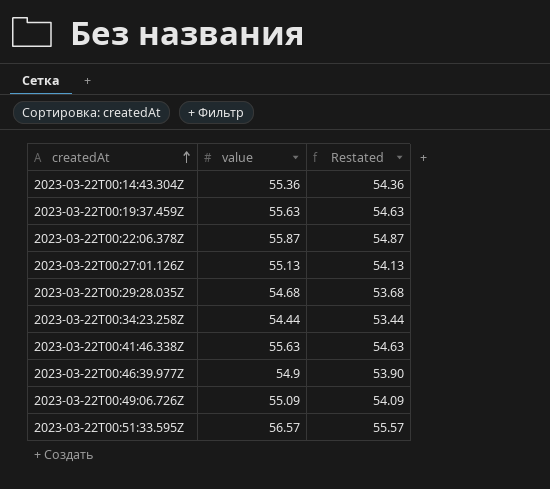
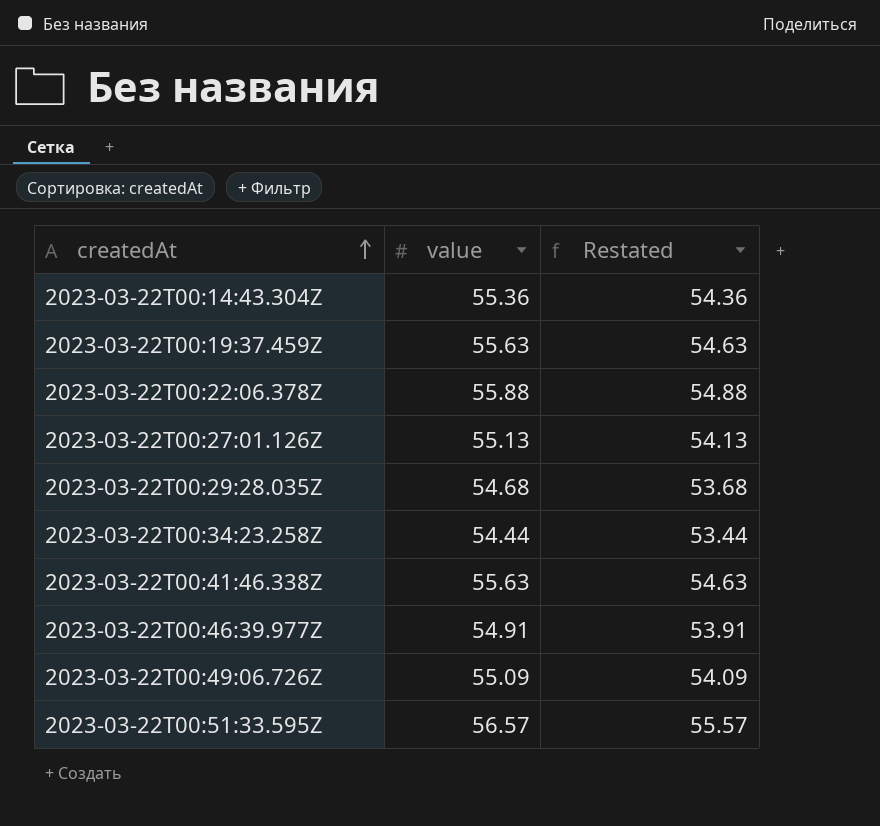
2023-03-22T00:22:06.378Z | value: 55.87 -> 55.88
2023-03-22T00:22:06.378Z | Restated: 54.87 -> 54.88
2023-03-22T00:46:39.977Z | value: 54.9 -> 54.91
2023-03-22T00:46:39.977Z | Restated: 53.90 -> 53.91

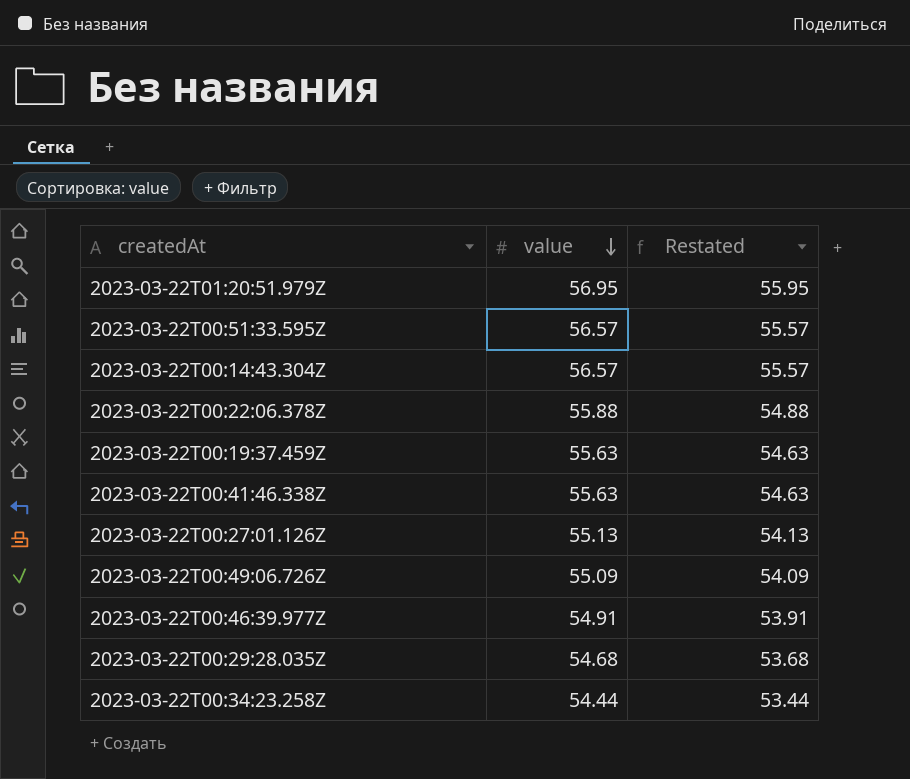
row order: createdAt ascending -> value descending
row 2023-03-22T01:20:51.979Z: none -> 56.95 | 55.95
2023-03-22T00:14:43.304Z | value: 55.36 -> 56.57
2023-03-22T00:14:43.304Z | Restated: 54.36 -> 55.57

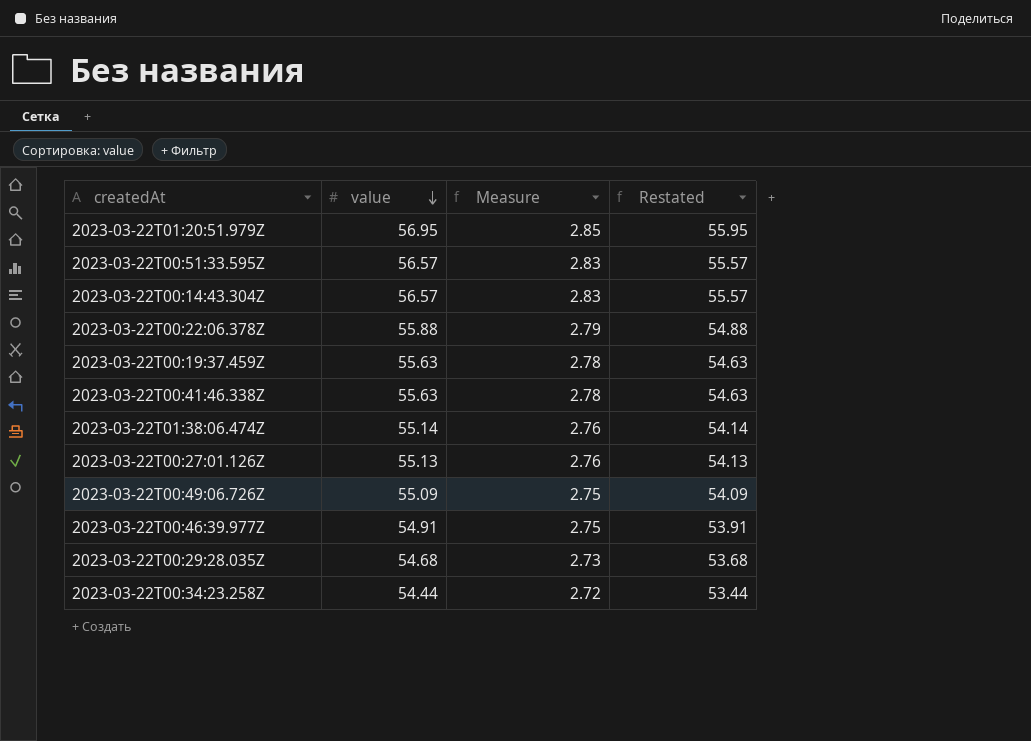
column Measure | formula: none -> [value] * 0.05
row 2023-03-22T01:38:06.474Z: none -> 55.14 | 2.76 | 54.14

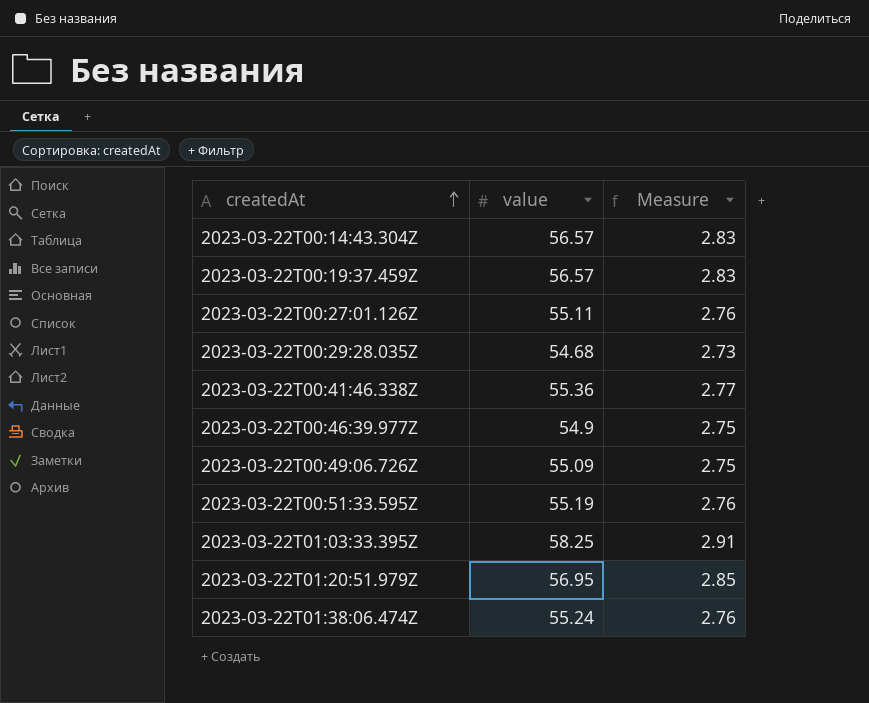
row order: value descending -> createdAt ascending
column Restated | formula: [value] - 1 -> none
row 2023-03-22T00:22:06.378Z: 55.88 | 2.79 | 54.88 -> none
row 2023-03-22T00:34:23.258Z: 54.44 | 2.72 | 53.44 -> none
2023-03-22T00:19:37.459Z | value: 55.63 -> 56.57
2023-03-22T00:19:37.459Z | Measure: 2.78 -> 2.83
2023-03-22T00:27:01.126Z | value: 55.13 -> 55.11
2023-03-22T00:41:46.338Z | value: 55.63 -> 55.36
2023-03-22T00:41:46.338Z | Measure: 2.78 -> 2.77
2023-03-22T00:46:39.977Z | value: 54.91 -> 54.9
2023-03-22T00:51:33.595Z | value: 56.57 -> 55.19
2023-03-22T00:51:33.595Z | Measure: 2.83 -> 2.76
row 2023-03-22T01:03:33.395Z: none -> 58.25 | 2.91
2023-03-22T01:38:06.474Z | value: 55.14 -> 55.24

